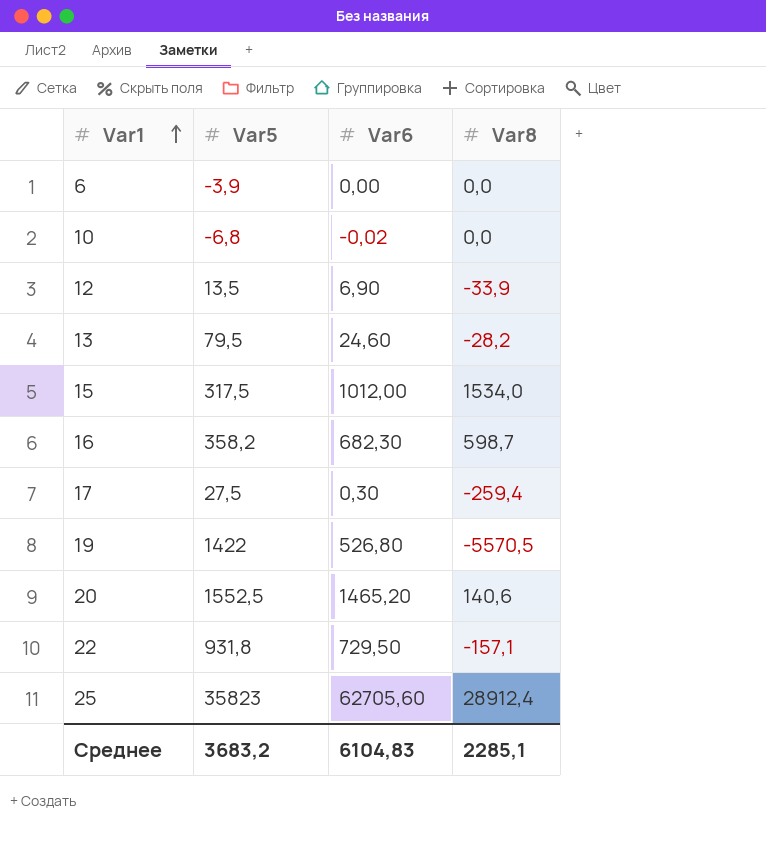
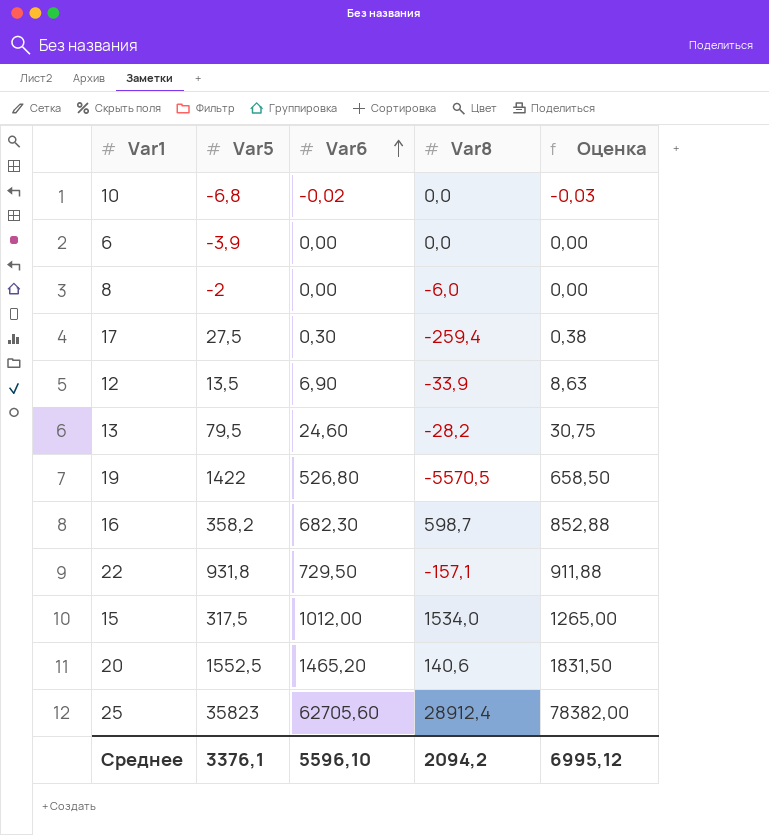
row order: Var1 ascending -> Var6 ascending
column Оценка | formula: none -> [Var6] * 1,25
row 8: none -> -2 | 0,00 | -6,0 | 0,00
Среднее | Var5: 3683,2 -> 3376,1
Среднее | Var6: 6104,83 -> 5596,10
Среднее | Var8: 2285,1 -> 2094,2

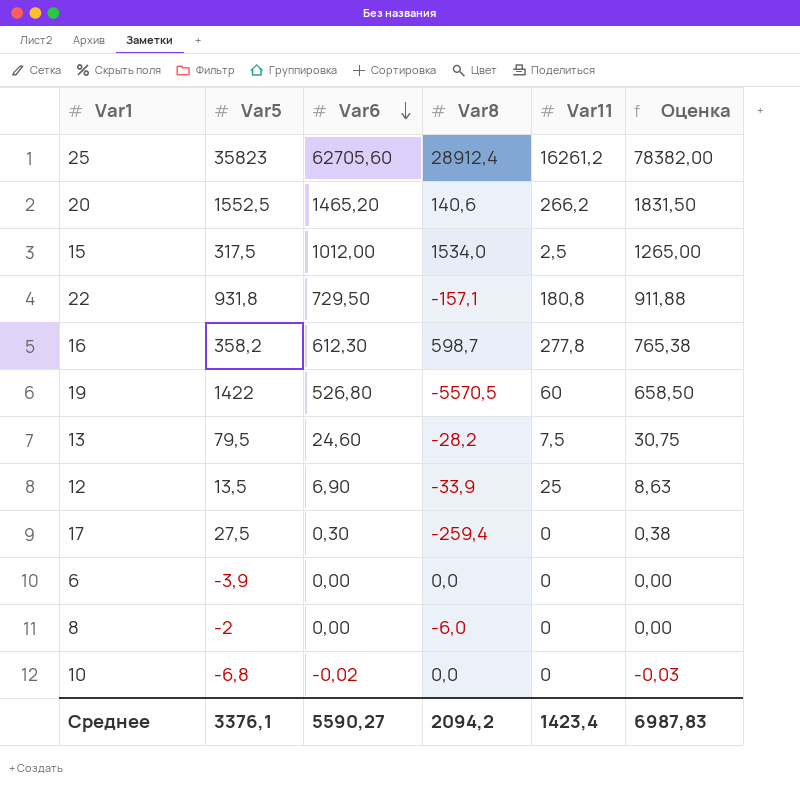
row order: Var6 ascending -> Var6 descending
column Var11 | position: none -> 5
16 | Var6: 682,30 -> 612,30
16 | Оценка: 852,88 -> 765,38
Среднее | Var6: 5596,10 -> 5590,27
Среднее | Оценка: 6995,12 -> 6987,83

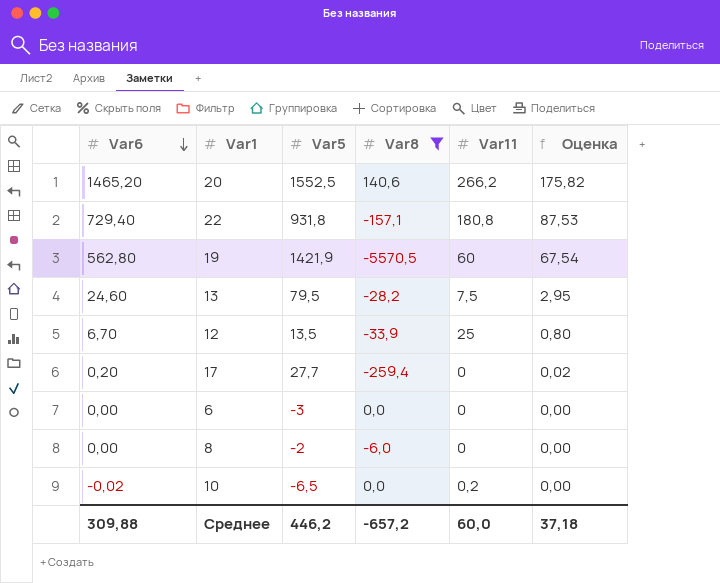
filter: none -> Var8 <= 140,6
column Var6 | position: 3 -> 1
column Оценка | formula: [Var6] * 1,25 -> [Var6] * 0,12
22 | Var6: 729,50 -> 729,40
19 | Var6: 526,80 -> 562,80
19 | Var5: 1422 -> 1421,9
12 | Var6: 6,90 -> 6,70
17 | Var6: 0,30 -> 0,20
17 | Var5: 27,5 -> 27,7
6 | Var5: -3,9 -> -3
10 | Var5: -6,8 -> -6,5
10 | Var11: 0 -> 0,2
Среднее | Var6: 5590,27 -> 309,88
Среднее | Var5: 3376,1 -> 446,2
Среднее | Var8: 2094,2 -> -657,2
Среднее | Var11: 1423,4 -> 60,0
Среднее | Оценка: 6987,83 -> 37,18

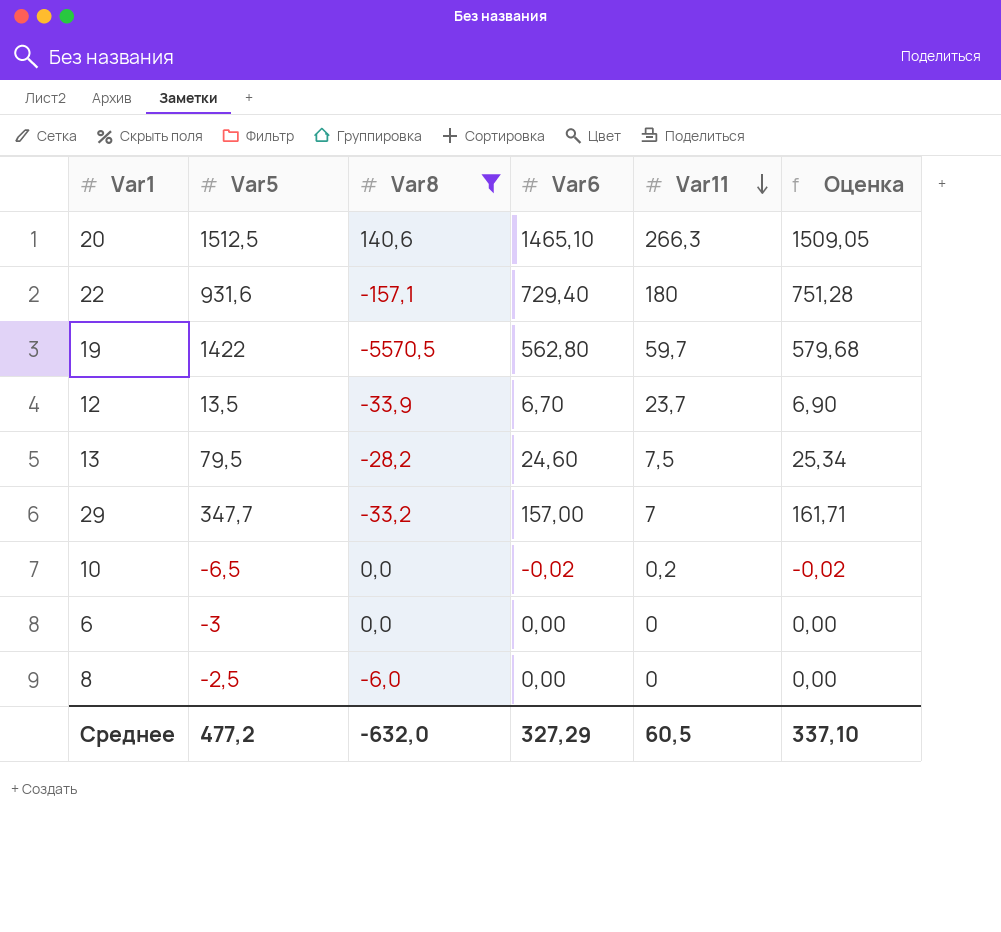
row order: Var6 descending -> Var11 descending
column Var6 | position: 1 -> 4
column Оценка | formula: [Var6] * 0,12 -> [Var6] * 1,03
row 17: 0,20 | 27,7 | -259,4 | 0 | 0,02 -> none
20 | Var5: 1552,5 -> 1512,5
20 | Var6: 1465,20 -> 1465,10
20 | Var11: 266,2 -> 266,3
22 | Var5: 931,8 -> 931,6
22 | Var11: 180,8 -> 180
19 | Var5: 1421,9 -> 1422
19 | Var11: 60 -> 59,7
12 | Var11: 25 -> 23,7
row 29: none -> 347,7 | -33,2 | 157,00 | 7 | 161,71
8 | Var5: -2 -> -2,5
Среднее | Var5: 446,2 -> 477,2
Среднее | Var8: -657,2 -> -632,0
Среднее | Var6: 309,88 -> 327,29
Среднее | Var11: 60,0 -> 60,5
Среднее | Оценка: 37,18 -> 337,10

